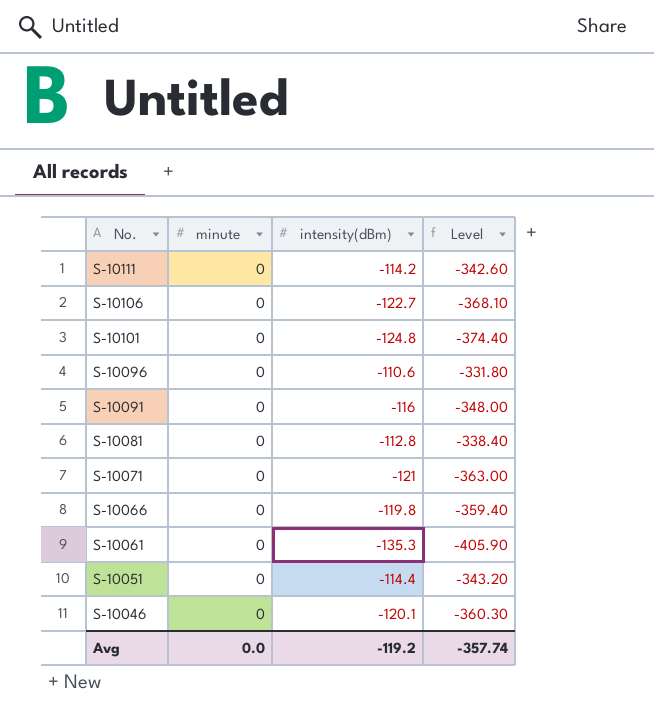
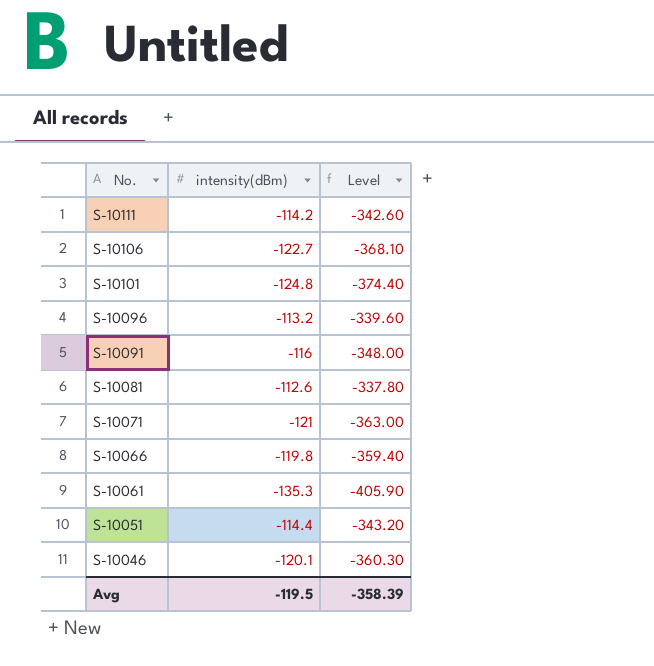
column minute | position: 2 -> none
S-10096 | intensity(dBm): -110.6 -> -113.2
S-10096 | Level: -331.80 -> -339.60
S-10081 | intensity(dBm): -112.8 -> -112.6
S-10081 | Level: -338.40 -> -337.80
Avg | intensity(dBm): -119.2 -> -119.5
Avg | Level: -357.74 -> -358.39

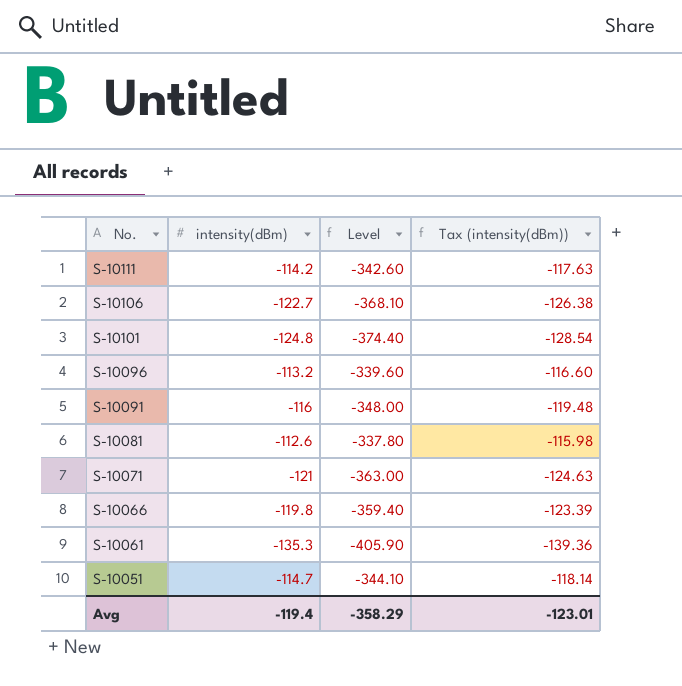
column Tax (intensity(dBm)) | formula: none -> [intensity(dBm)] * 1.03
row S-10046: -120.1 | -360.30 -> none
S-10051 | intensity(dBm): -114.4 -> -114.7
S-10051 | Level: -343.20 -> -344.10
Avg | intensity(dBm): -119.5 -> -119.4
Avg | Level: -358.39 -> -358.29

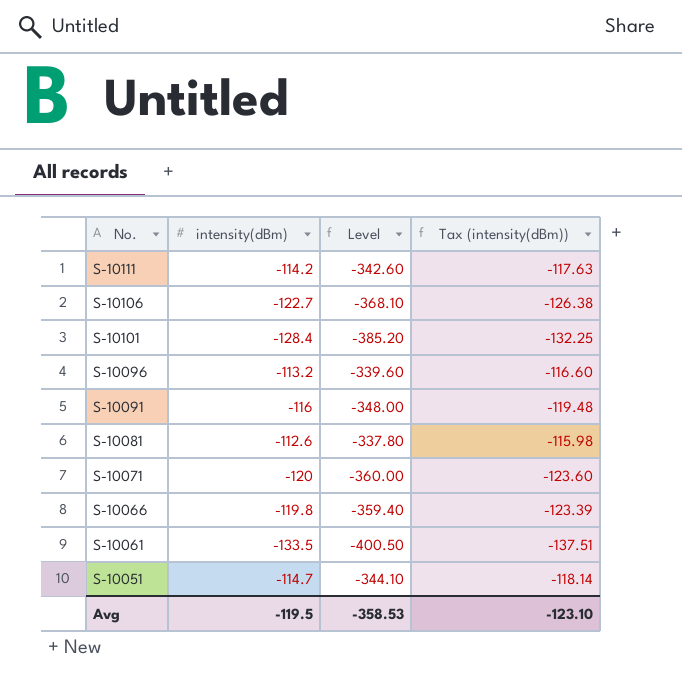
S-10101 | intensity(dBm): -124.8 -> -128.4
S-10101 | Level: -374.40 -> -385.20
S-10101 | Tax (intensity(dBm)): -128.54 -> -132.25
S-10071 | intensity(dBm): -121 -> -120
S-10071 | Level: -363.00 -> -360.00
S-10071 | Tax (intensity(dBm)): -124.63 -> -123.60
S-10061 | intensity(dBm): -135.3 -> -133.5
S-10061 | Level: -405.90 -> -400.50
S-10061 | Tax (intensity(dBm)): -139.36 -> -137.51
Avg | intensity(dBm): -119.4 -> -119.5
Avg | Level: -358.29 -> -358.53
Avg | Tax (intensity(dBm)): -123.01 -> -123.10

